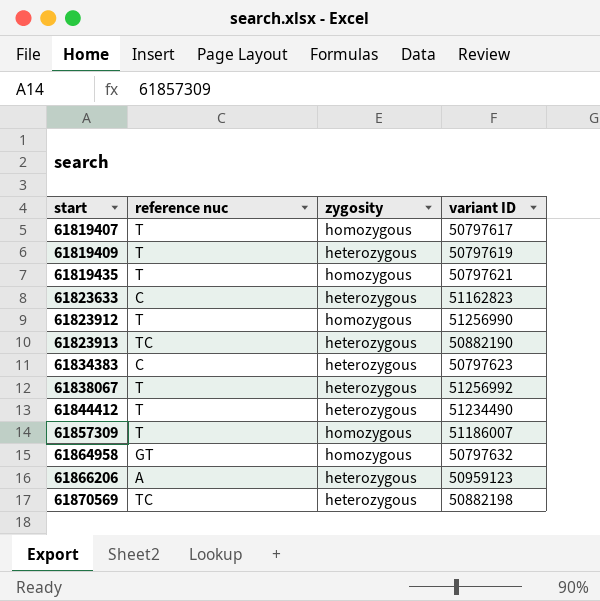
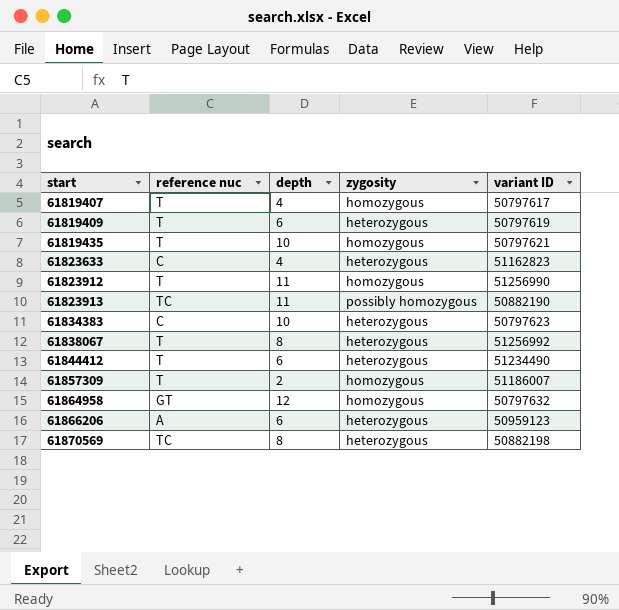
column depth | position: none -> 3
61823913 | zygosity: heterozygous -> possibly homozygous

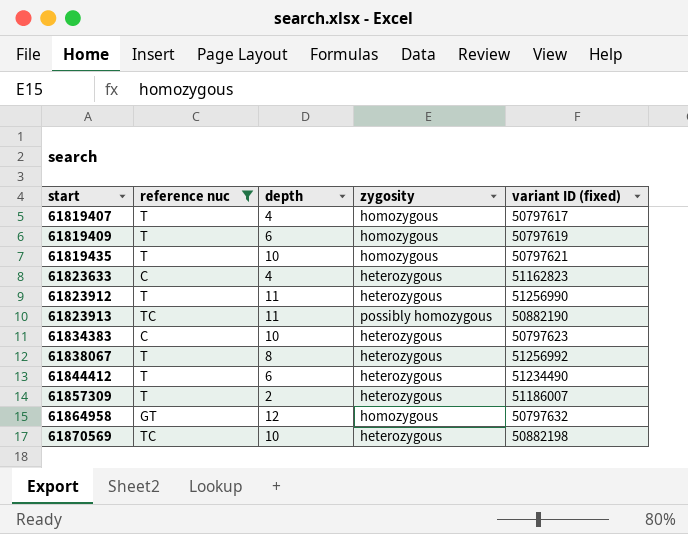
filter: none -> reference nuc != A
column name: variant ID -> variant ID (fixed)
61819409 | zygosity: heterozygous -> homozygous
61823912 | zygosity: homozygous -> heterozygous
61857309 | zygosity: homozygous -> heterozygous
61870569 | depth: 8 -> 10

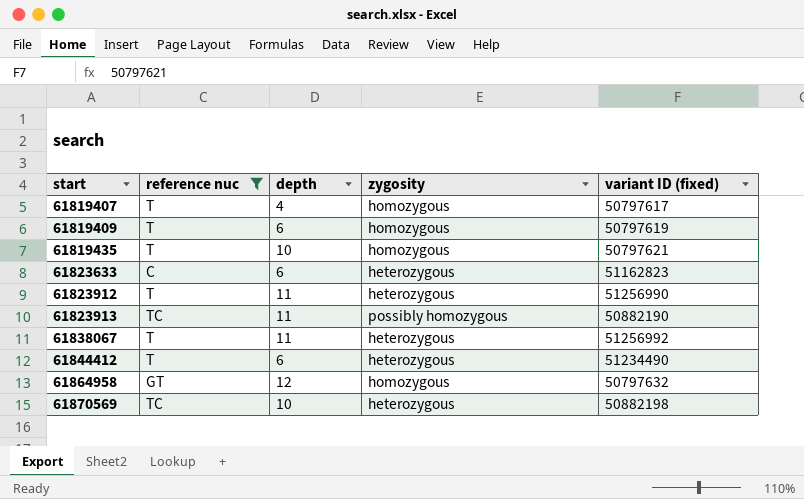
row 61834383: C | 10 | heterozygous | 50797623 -> none
row 61857309: T | 2 | heterozygous | 51186007 -> none
61823633 | depth: 4 -> 6
61838067 | depth: 8 -> 11

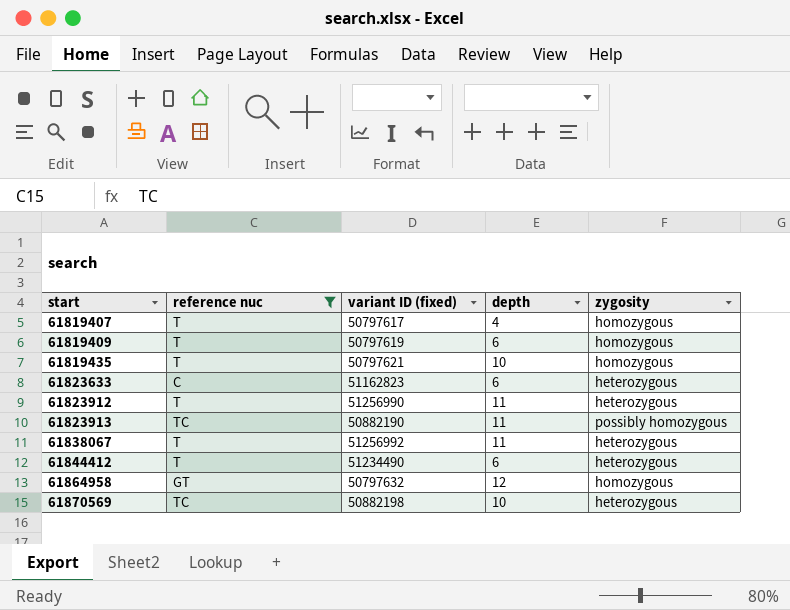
column variant ID (fixed) | position: 5 -> 3

